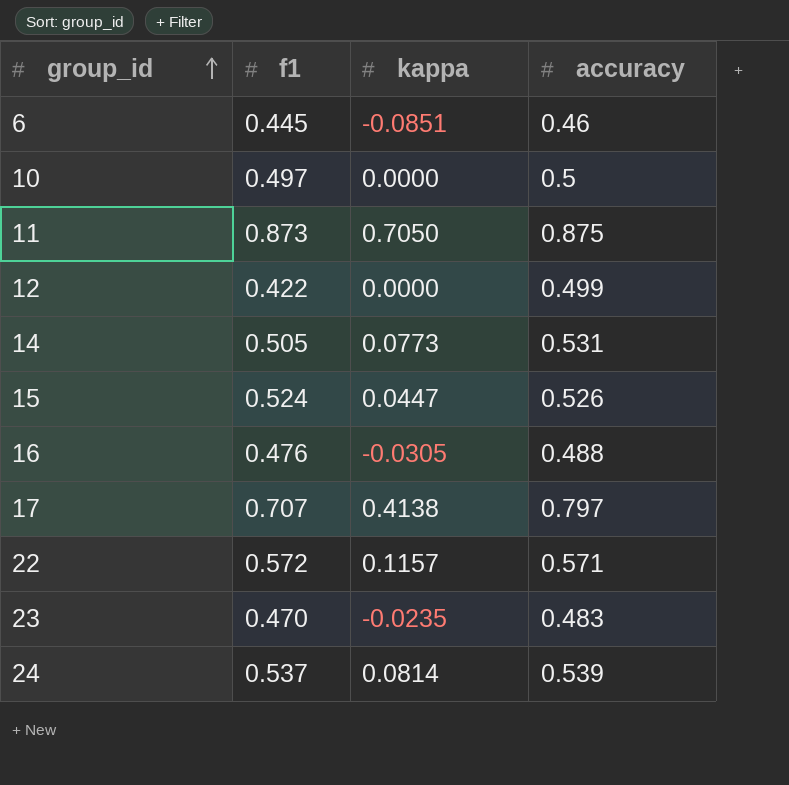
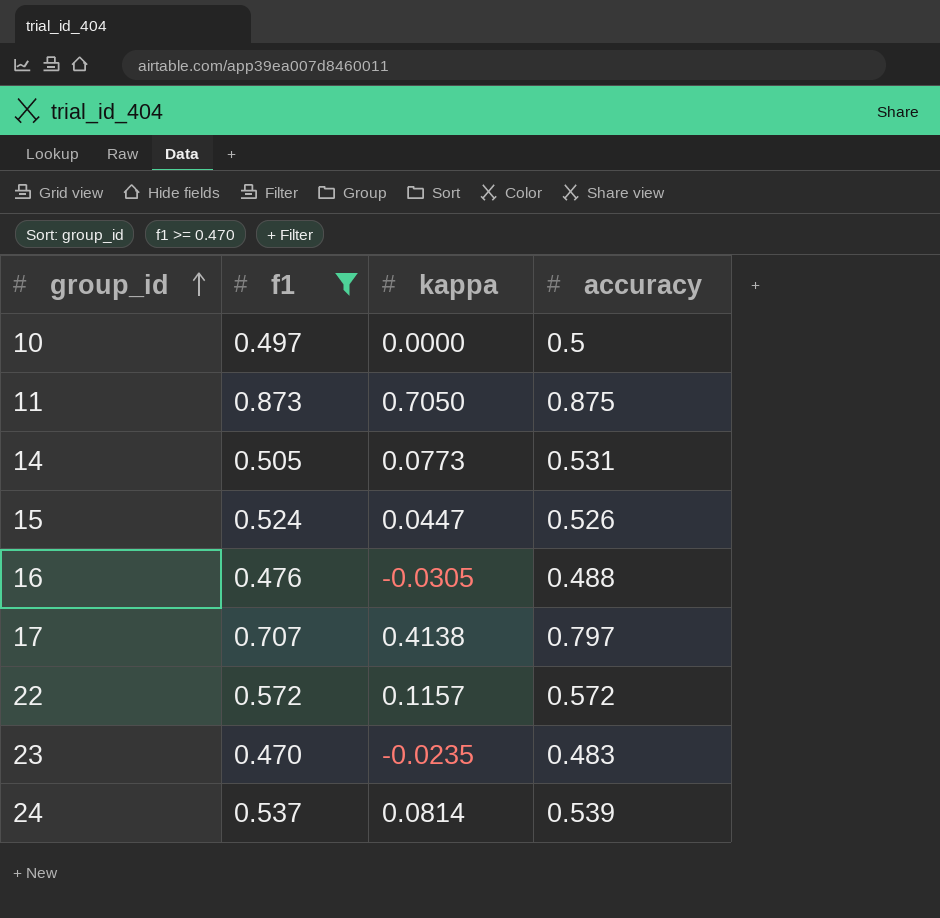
filter: none -> f1 >= 0.470
22 | accuracy: 0.571 -> 0.572

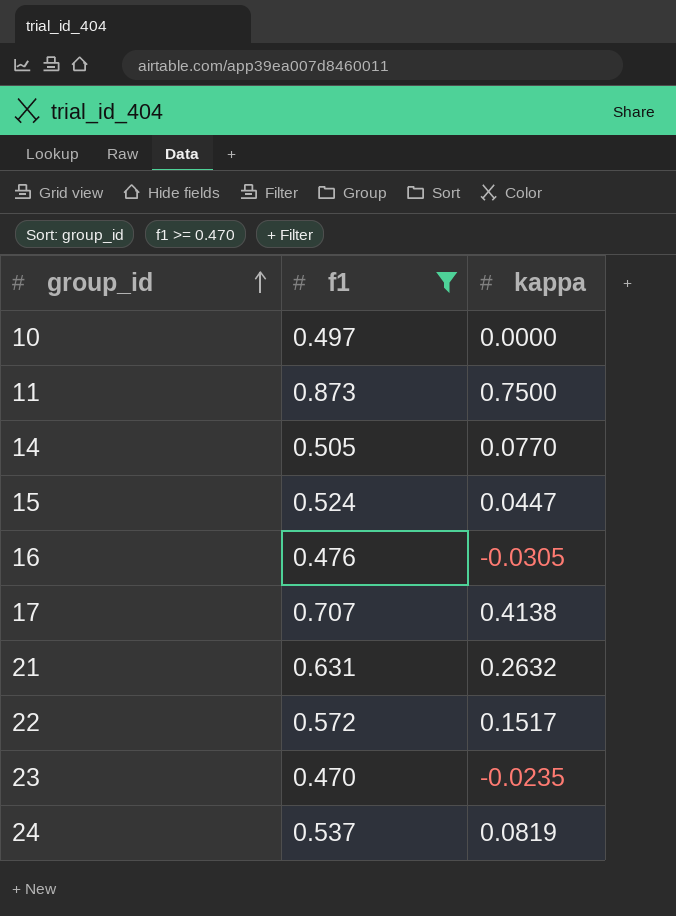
column accuracy | position: 4 -> none
11 | kappa: 0.7050 -> 0.7500
14 | kappa: 0.0773 -> 0.0770
row 21: none -> 0.631 | 0.2632
22 | kappa: 0.1157 -> 0.1517
24 | kappa: 0.0814 -> 0.0819

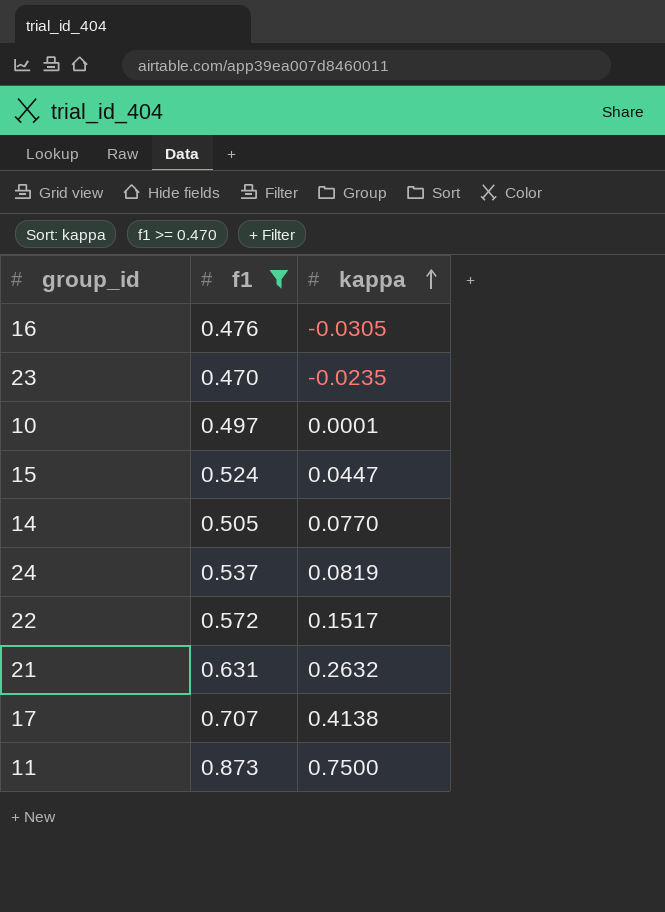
row order: group_id ascending -> kappa ascending
10 | kappa: 0.0000 -> 0.0001

